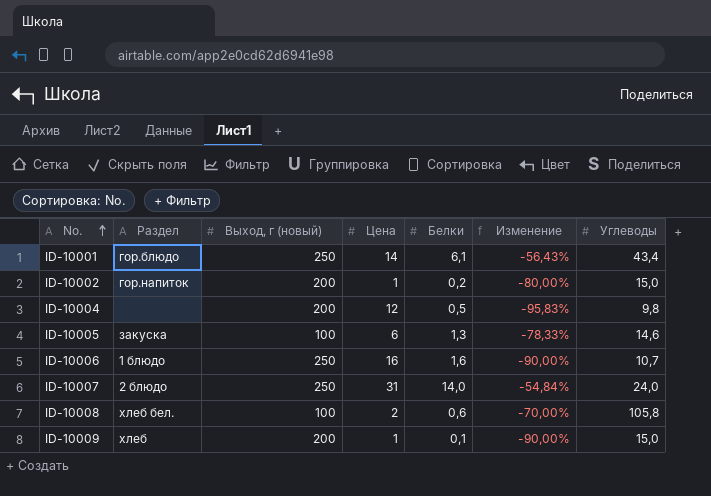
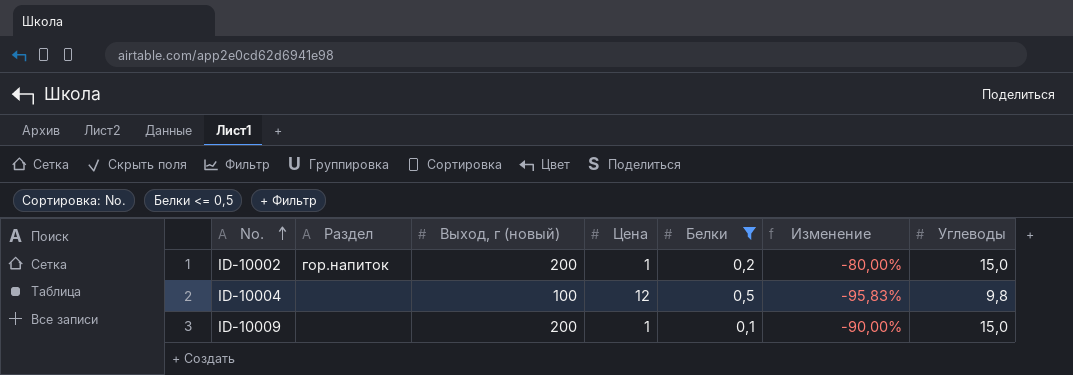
filter: none -> Белки <= 0,5
ID-10004 | Выход, г (новый): 200 -> 100
ID-10009 | Раздел: хлеб -> none

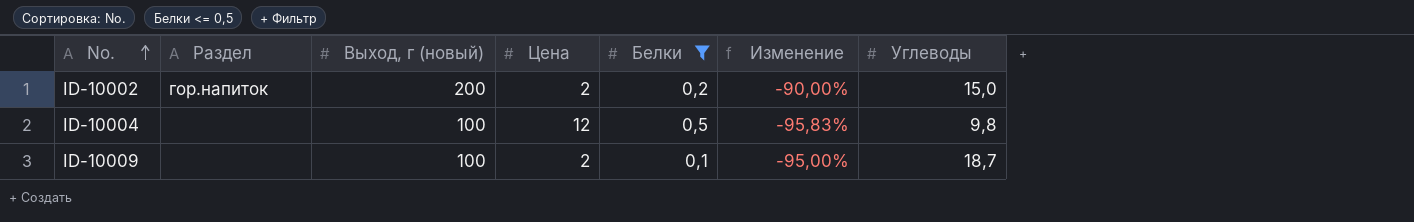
ID-10002 | Цена: 1 -> 2
ID-10002 | Изменение: -80,00% -> -90,00%
ID-10009 | Выход, г (новый): 200 -> 100
ID-10009 | Цена: 1 -> 2
ID-10009 | Изменение: -90,00% -> -95,00%
ID-10009 | Углеводы: 15,0 -> 18,7

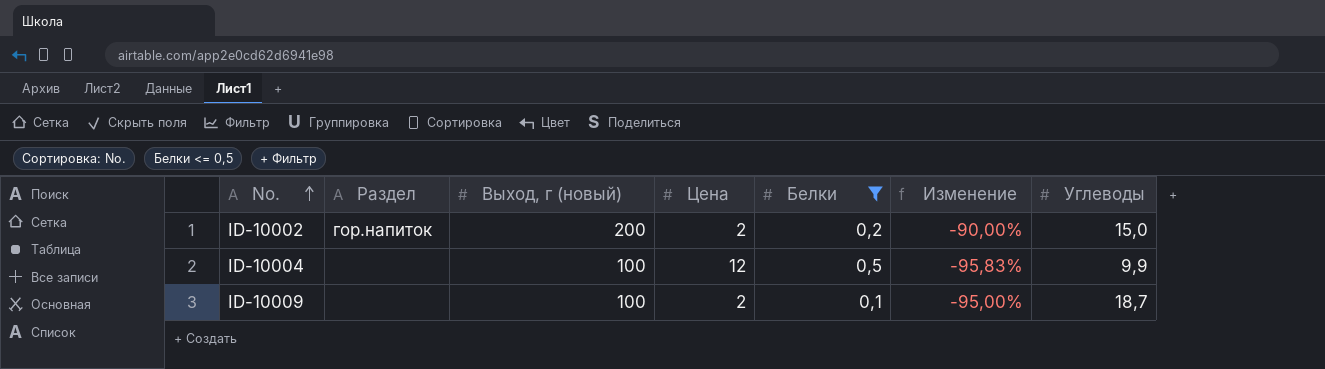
ID-10004 | Углеводы: 9,8 -> 9,9

